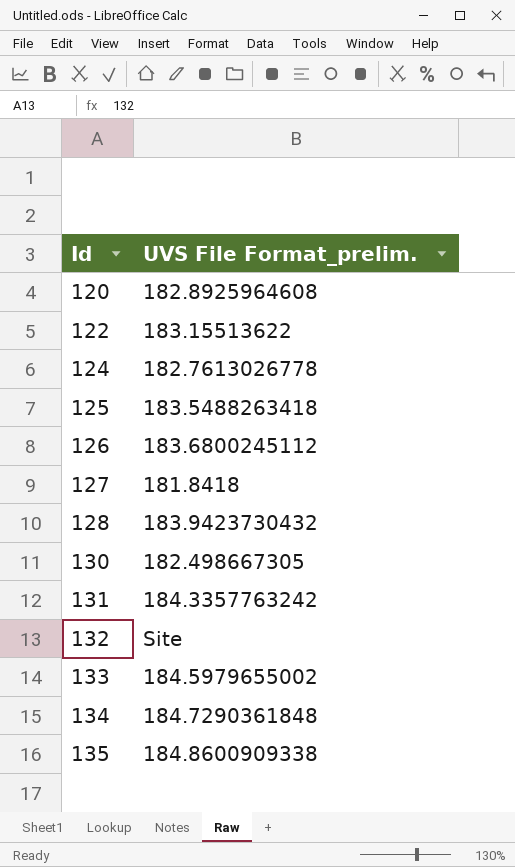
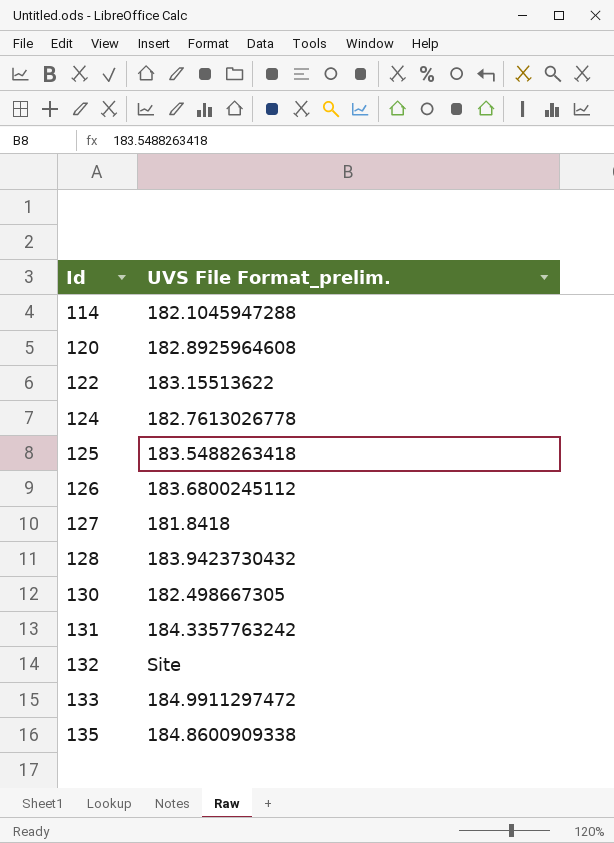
row 134: 184.7290361848 -> none
row 114: none -> 182.1045947288
133 | UVS File Format_prelim.: 184.5979655002 -> 184.9911297472

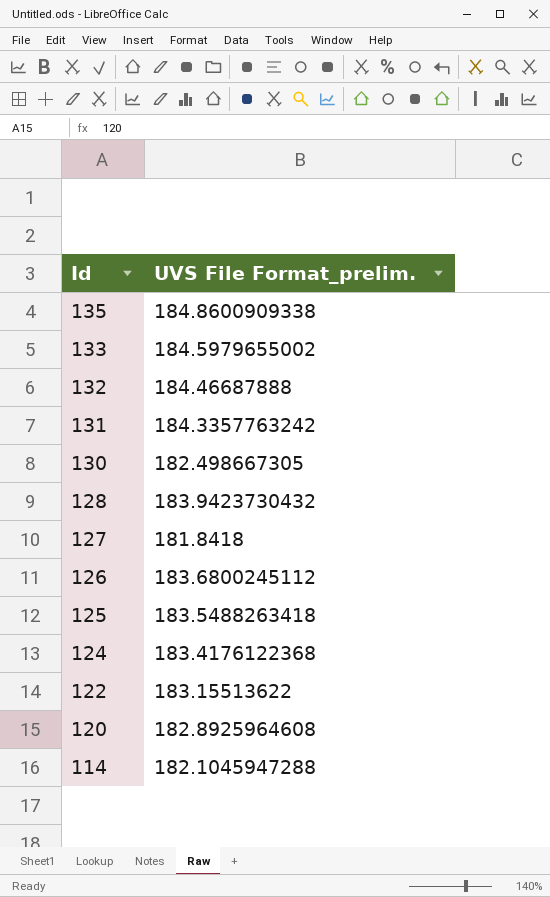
row order: Id ascending -> Id descending
133 | UVS File Format_prelim.: 184.9911297472 -> 184.5979655002
132 | UVS File Format_prelim.: Site -> 184.46687888
124 | UVS File Format_prelim.: 182.7613026778 -> 183.4176122368

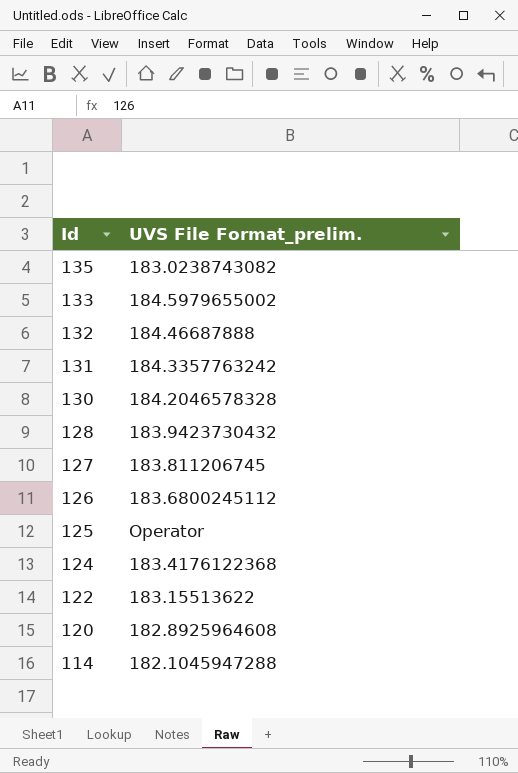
135 | UVS File Format_prelim.: 184.8600909338 -> 183.0238743082
130 | UVS File Format_prelim.: 182.498667305 -> 184.2046578328
127 | UVS File Format_prelim.: 181.8418 -> 183.811206745
125 | UVS File Format_prelim.: 183.5488263418 -> Operator

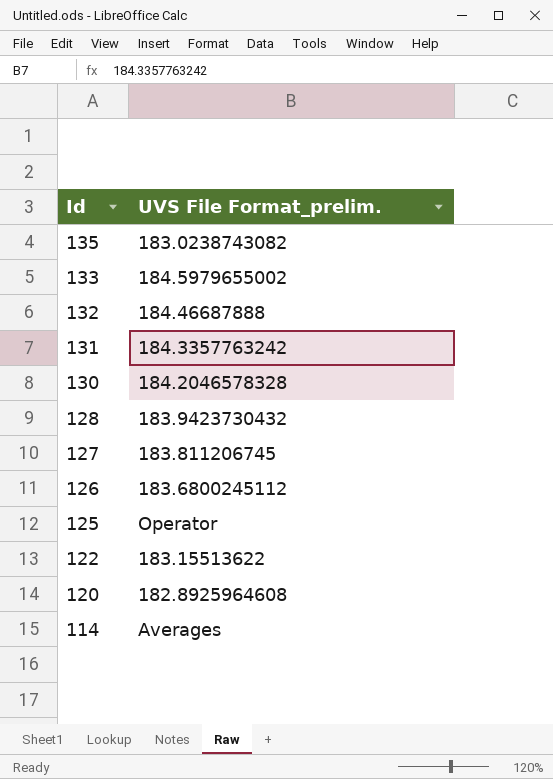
row 124: 183.4176122368 -> none
114 | UVS File Format_prelim.: 182.1045947288 -> Averages

